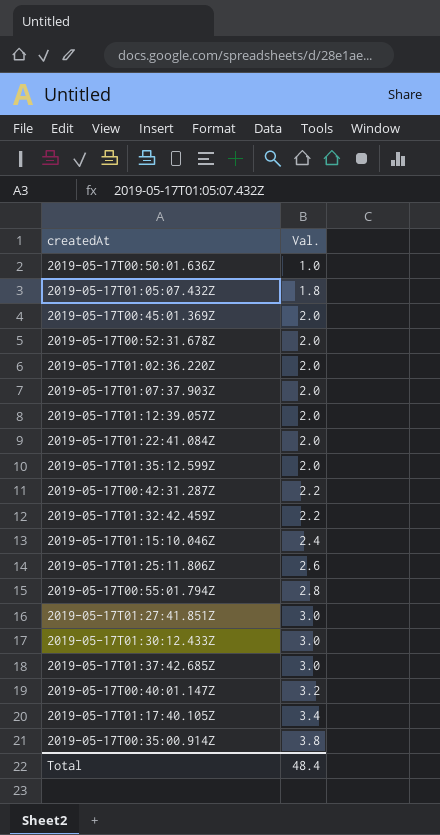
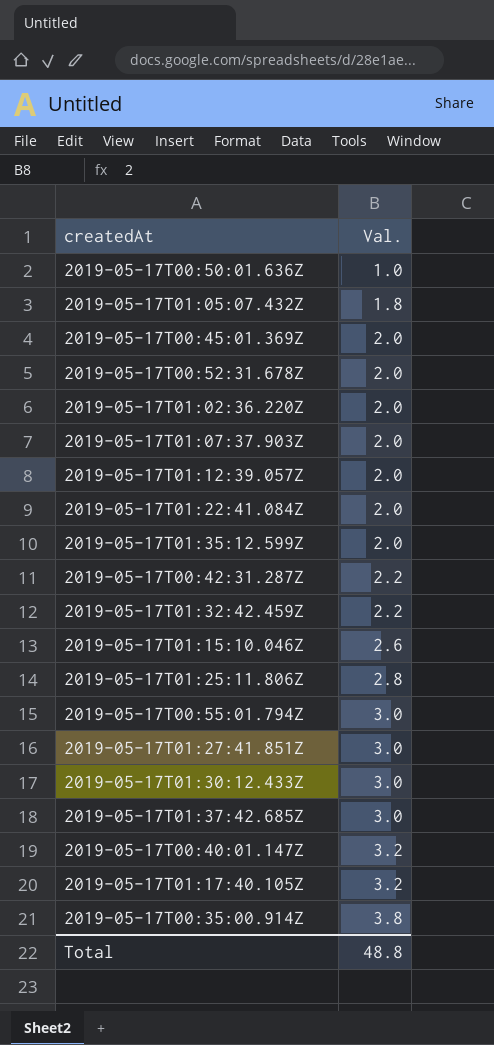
2019-05-17T01:15:10.046Z | Val.: 2.4 -> 2.6
2019-05-17T01:25:11.806Z | Val.: 2.6 -> 2.8
2019-05-17T00:55:01.794Z | Val.: 2.8 -> 3.0
2019-05-17T01:17:40.105Z | Val.: 3.4 -> 3.2
Total | Val.: 48.4 -> 48.8

